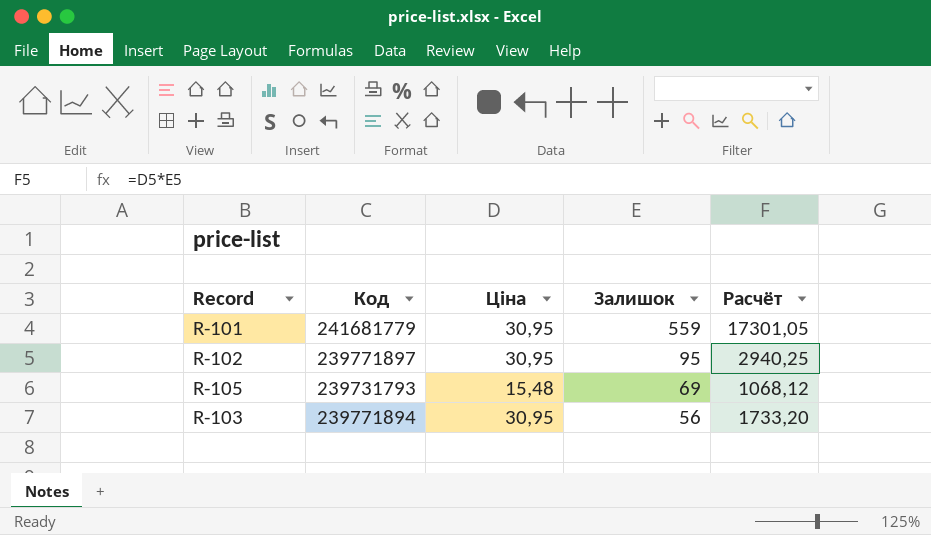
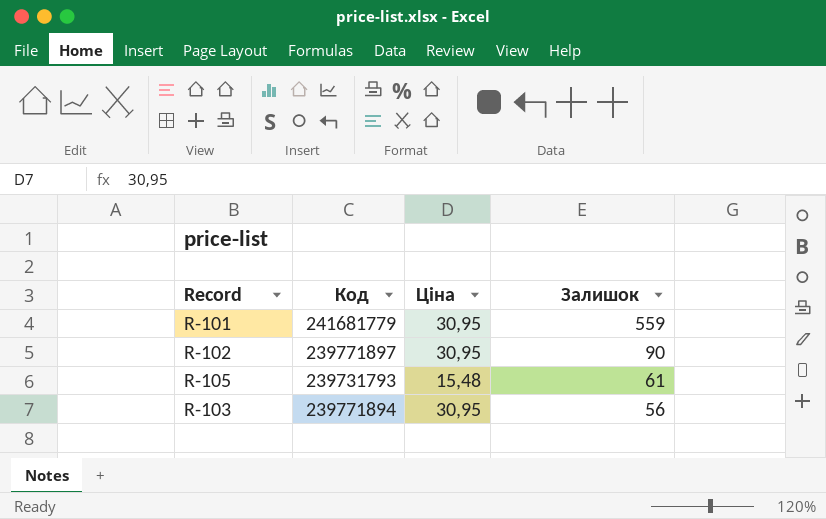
column Расчёт | formula: [Ціна] * [Залишок] -> none
R-102 | Залишок: 95 -> 90
R-105 | Залишок: 69 -> 61

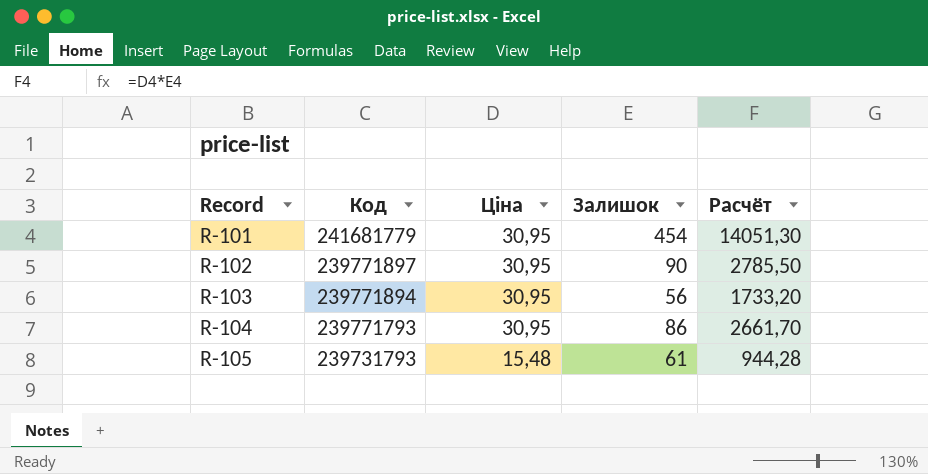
row order: Залишок descending -> Record ascending
column Расчёт | formula: none -> [Ціна] * [Залишок]
R-101 | Залишок: 559 -> 454
row R-104: none -> 239771793 | 30,95 | 86 | 2661,70

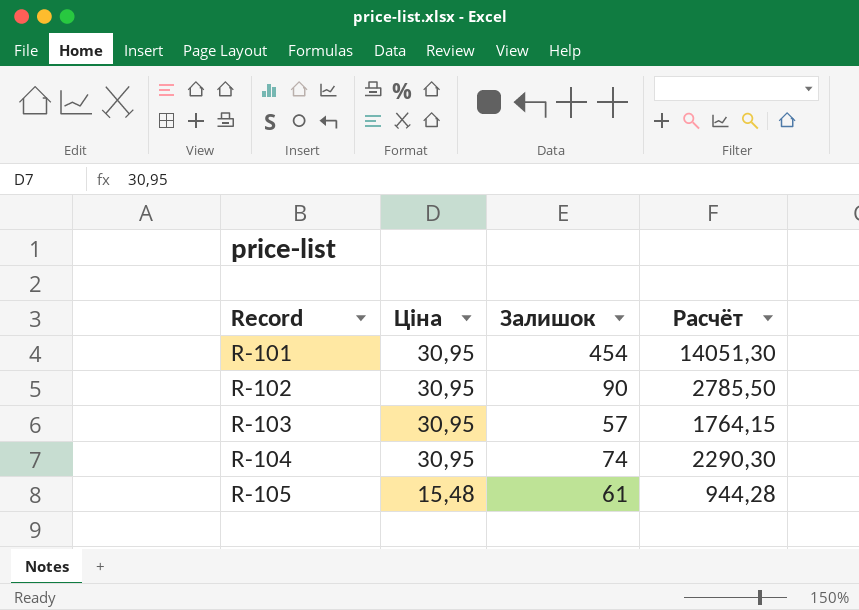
column Код | position: 2 -> none
R-103 | Залишок: 56 -> 57
R-103 | Расчёт: 1733,20 -> 1764,15
R-104 | Залишок: 86 -> 74
R-104 | Расчёт: 2661,70 -> 2290,30

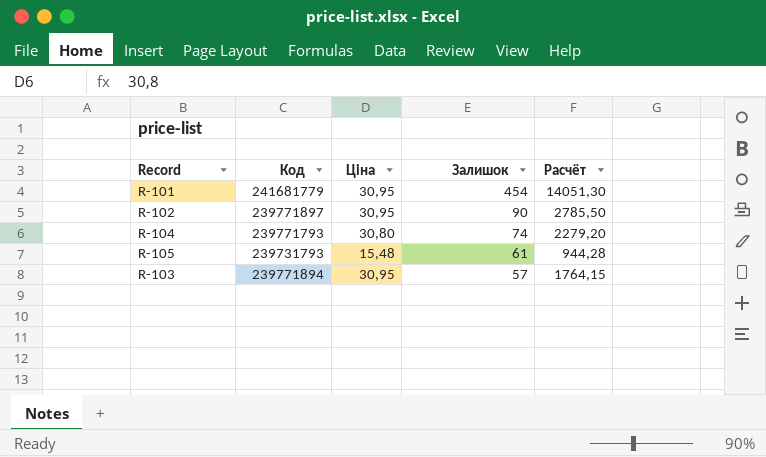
row order: Record ascending -> Залишок descending
column Код | position: none -> 2
R-104 | Ціна: 30,95 -> 30,80
R-104 | Расчёт: 2290,30 -> 2279,20

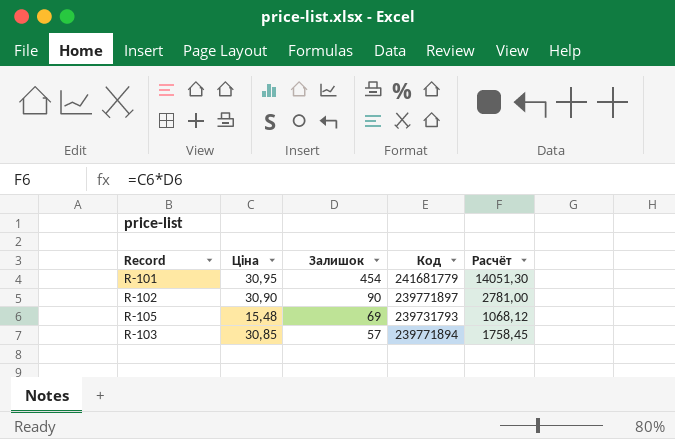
column Код | position: 2 -> 4
row R-104: 239771793 | 30,80 | 74 | 2279,20 -> none
R-102 | Ціна: 30,95 -> 30,90
R-102 | Расчёт: 2785,50 -> 2781,00
R-105 | Залишок: 61 -> 69
R-105 | Расчёт: 944,28 -> 1068,12
R-103 | Ціна: 30,95 -> 30,85
R-103 | Расчёт: 1764,15 -> 1758,45

